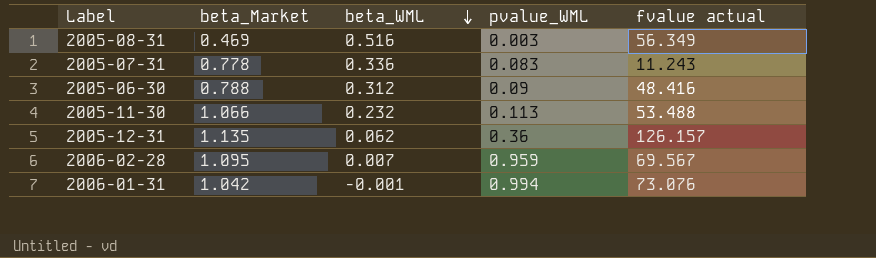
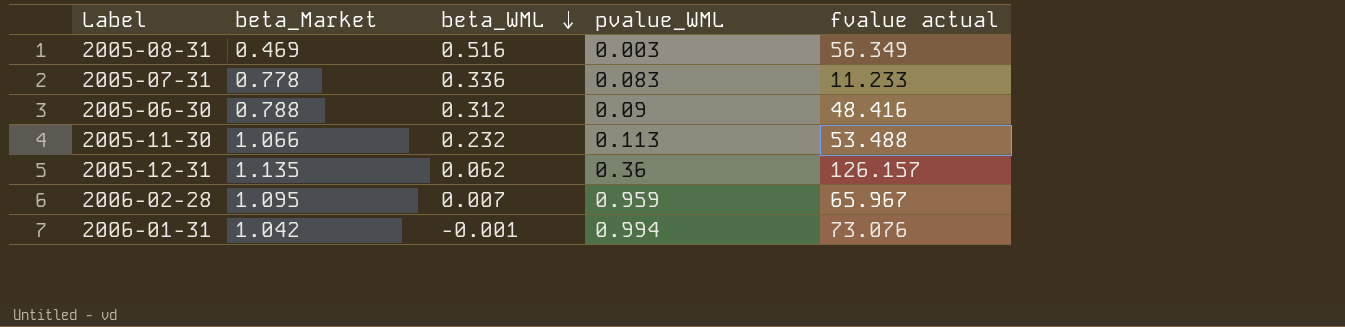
2005-07-31 | fvalue actual: 11.243 -> 11.233
2006-02-28 | fvalue actual: 69.567 -> 65.967

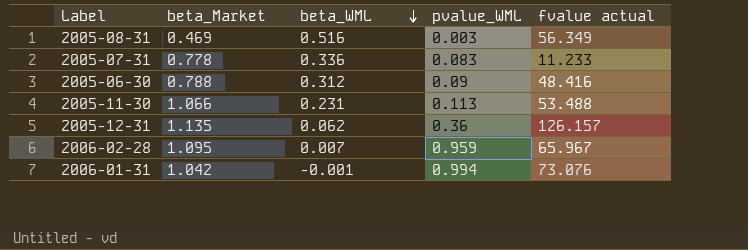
2005-11-30 | beta_WML: 0.232 -> 0.231

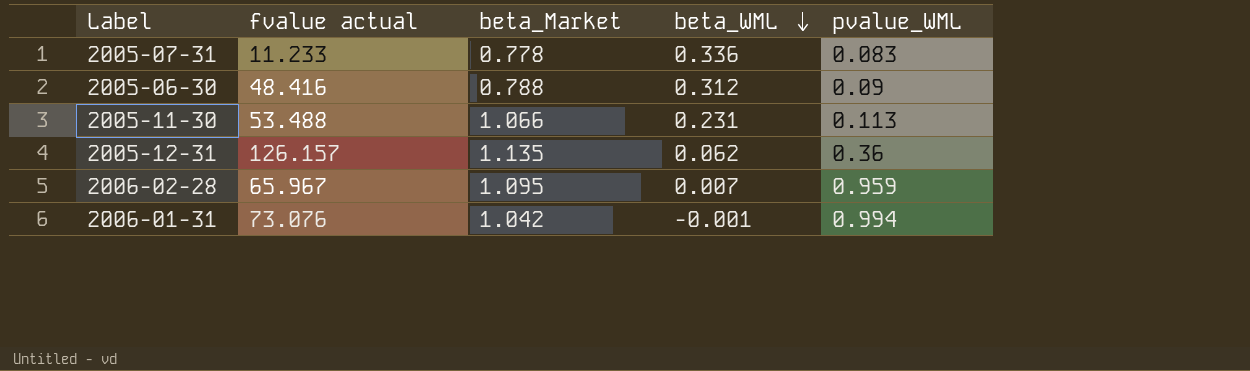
column fvalue actual | position: 5 -> 2
row 2005-08-31: 0.469 | 0.516 | 0.003 | 56.349 -> none

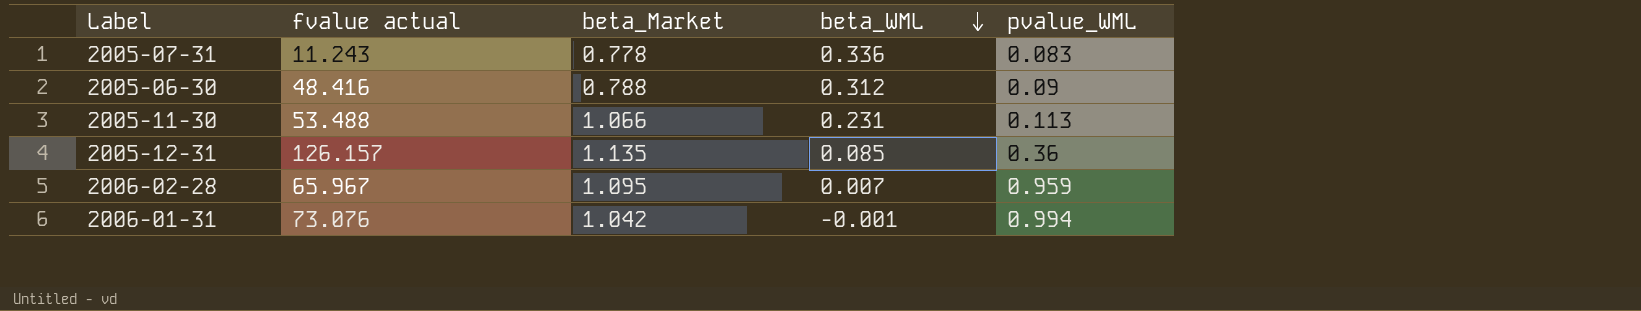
2005-07-31 | fvalue actual: 11.233 -> 11.243
2005-12-31 | beta_WML: 0.062 -> 0.085

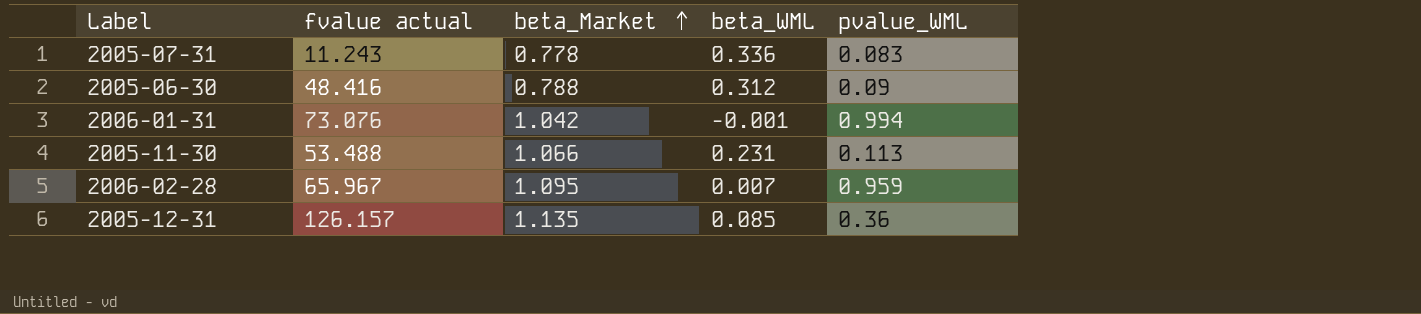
row order: beta_WML descending -> beta_Market ascending

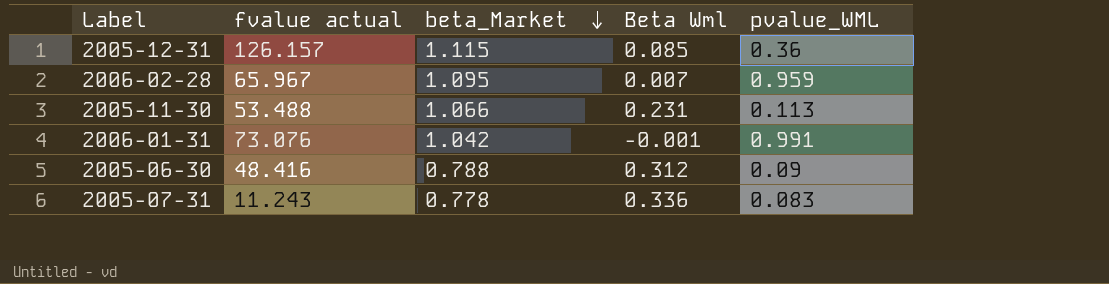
row order: beta_Market ascending -> beta_Market descending
column name: beta_WML -> Beta Wml
2005-12-31 | beta_Market: 1.135 -> 1.115
2006-01-31 | pvalue_WML: 0.994 -> 0.991

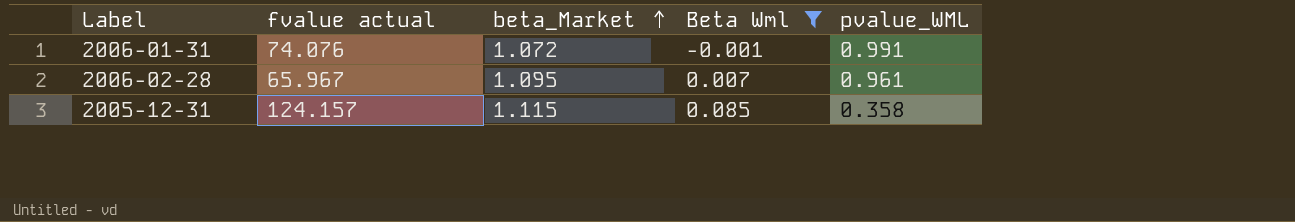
filter: none -> Beta Wml <= 0.085
row order: beta_Market descending -> beta_Market ascending
2006-01-31 | fvalue actual: 73.076 -> 74.076
2006-01-31 | beta_Market: 1.042 -> 1.072
2006-02-28 | pvalue_WML: 0.959 -> 0.961
2005-12-31 | fvalue actual: 126.157 -> 124.157
2005-12-31 | pvalue_WML: 0.36 -> 0.358

